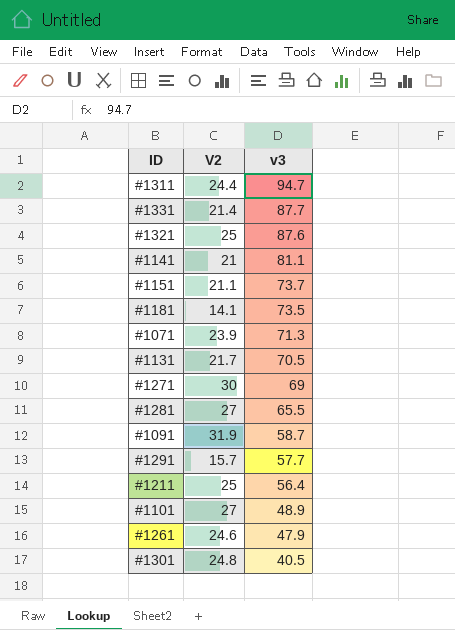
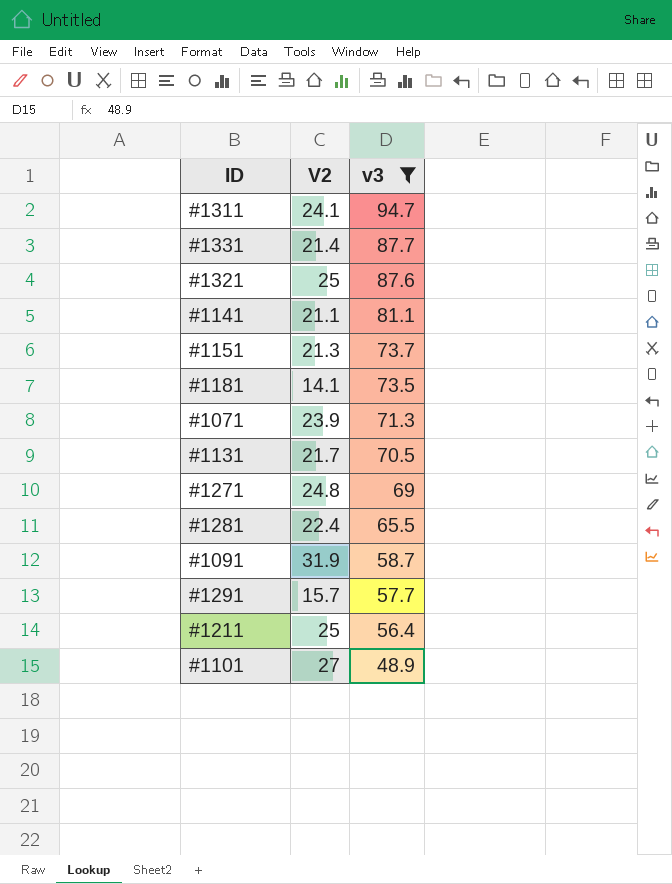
filter: none -> v3 >= 48.9
#1311 | V2: 24.4 -> 24.1
#1141 | V2: 21 -> 21.1
#1151 | V2: 21.1 -> 21.3
#1271 | V2: 30 -> 24.8
#1281 | V2: 27 -> 22.4

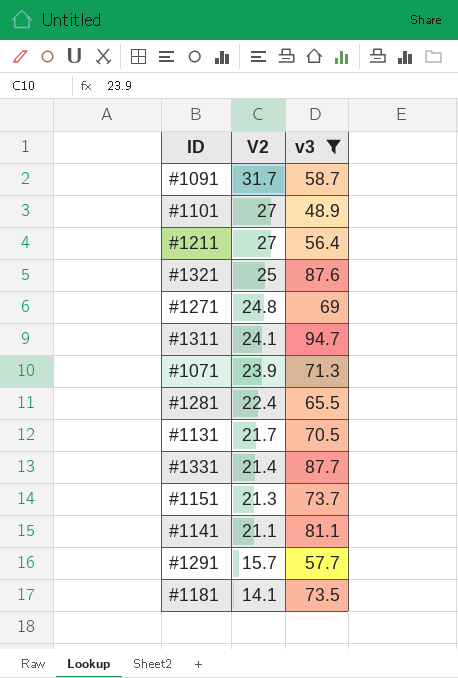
row order: v3 descending -> V2 descending
#1091 | V2: 31.9 -> 31.7
#1211 | V2: 25 -> 27

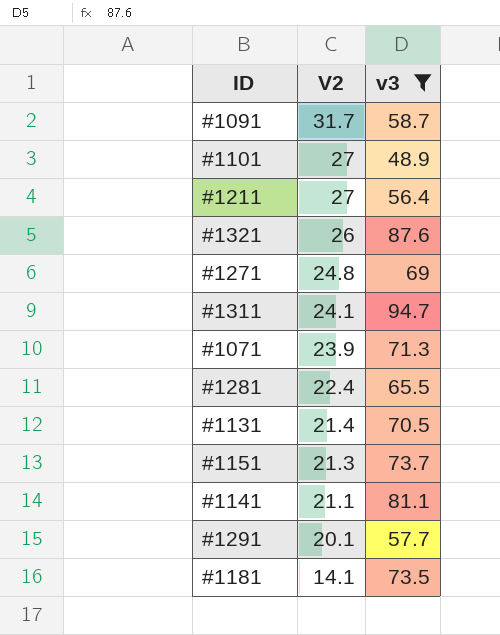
row #1331: 21.4 | 87.7 -> none
#1321 | V2: 25 -> 26
#1131 | V2: 21.7 -> 21.4
#1291 | V2: 15.7 -> 20.1

